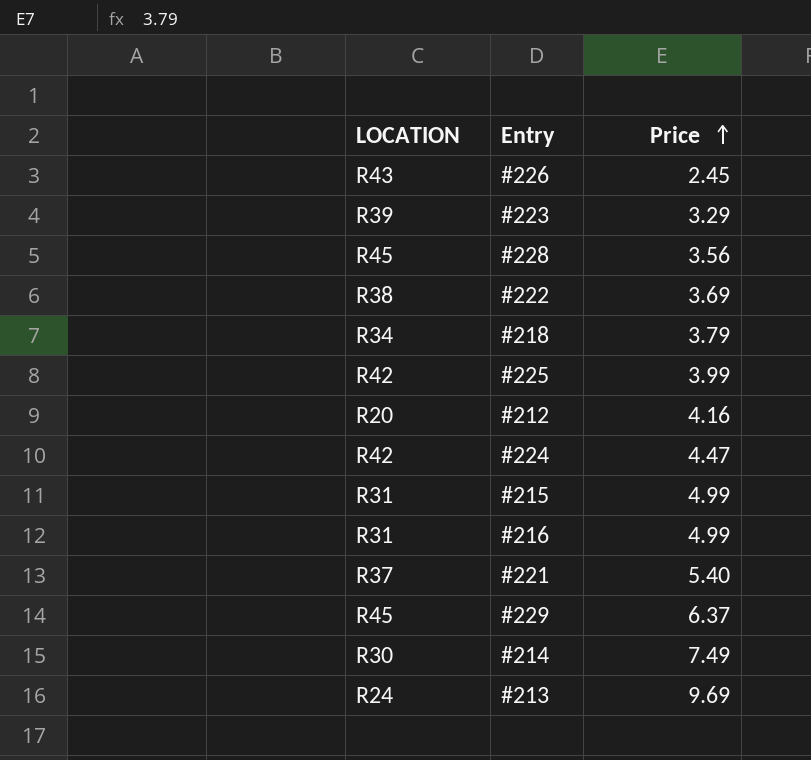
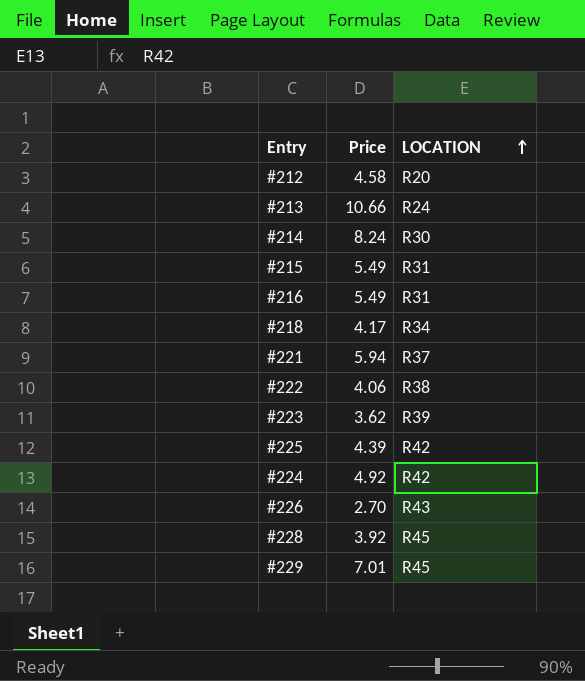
row order: Price ascending -> LOCATION ascending
column LOCATION | position: 1 -> 3
#212 | Price: 4.16 -> 4.58
#213 | Price: 9.69 -> 10.66
#214 | Price: 7.49 -> 8.24
#215 | Price: 4.99 -> 5.49
#216 | Price: 4.99 -> 5.49
#218 | Price: 3.79 -> 4.17
#221 | Price: 5.40 -> 5.94
#222 | Price: 3.69 -> 4.06
#223 | Price: 3.29 -> 3.62
#225 | Price: 3.99 -> 4.39
#224 | Price: 4.47 -> 4.92
#226 | Price: 2.45 -> 2.70
#228 | Price: 3.56 -> 3.92
#229 | Price: 6.37 -> 7.01

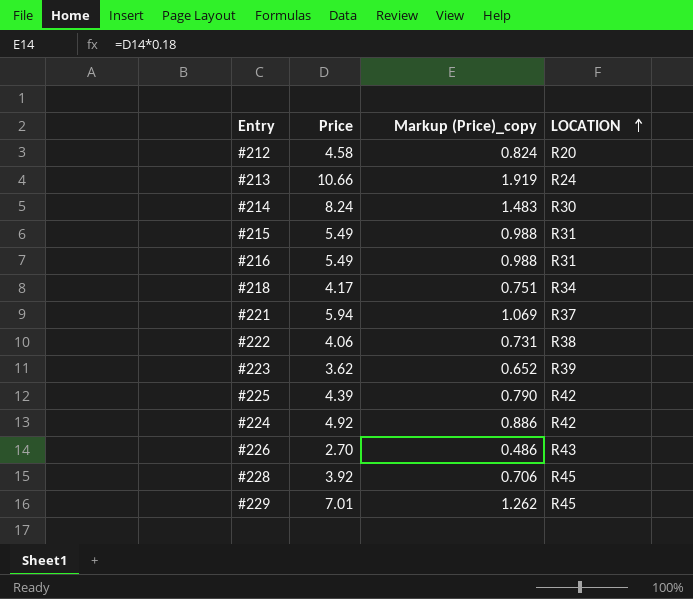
column Markup (Price)_copy | formula: none -> [Price] * 0.18

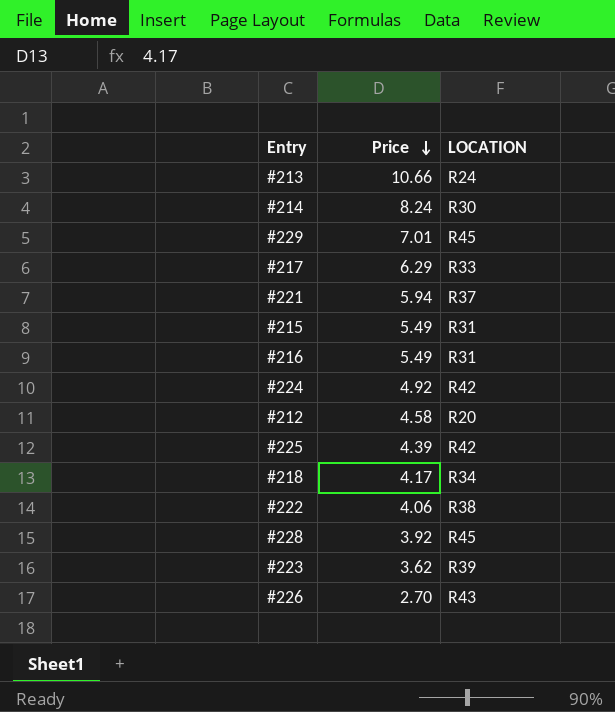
row order: LOCATION ascending -> Price descending
column Markup (Price)_copy | formula: [Price] * 0.18 -> none
row #217: none -> 6.29 | R33

